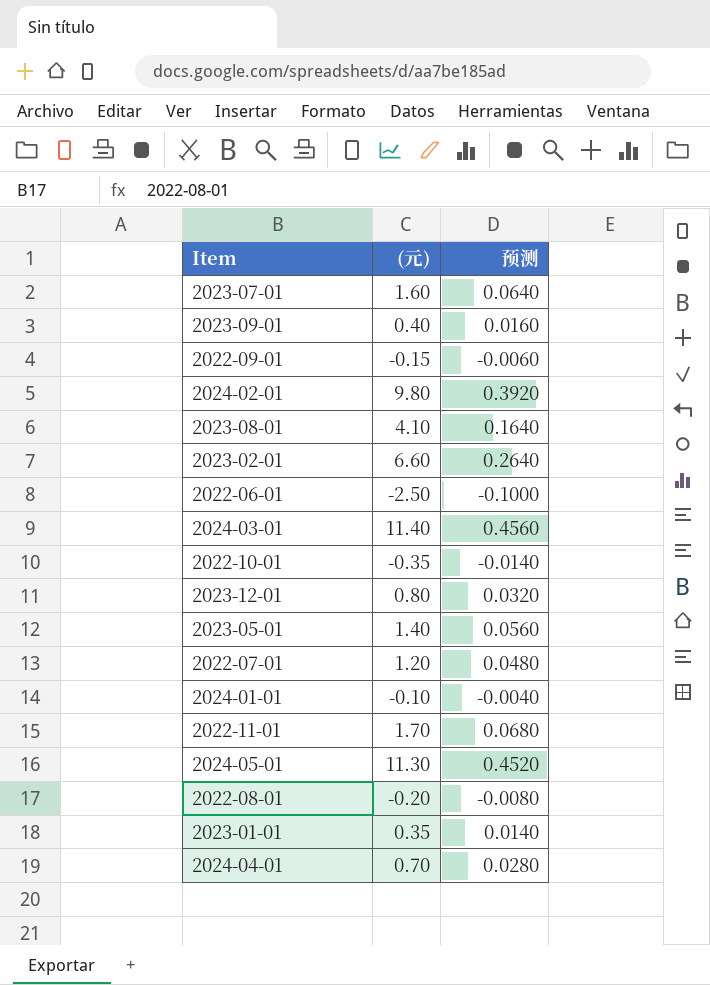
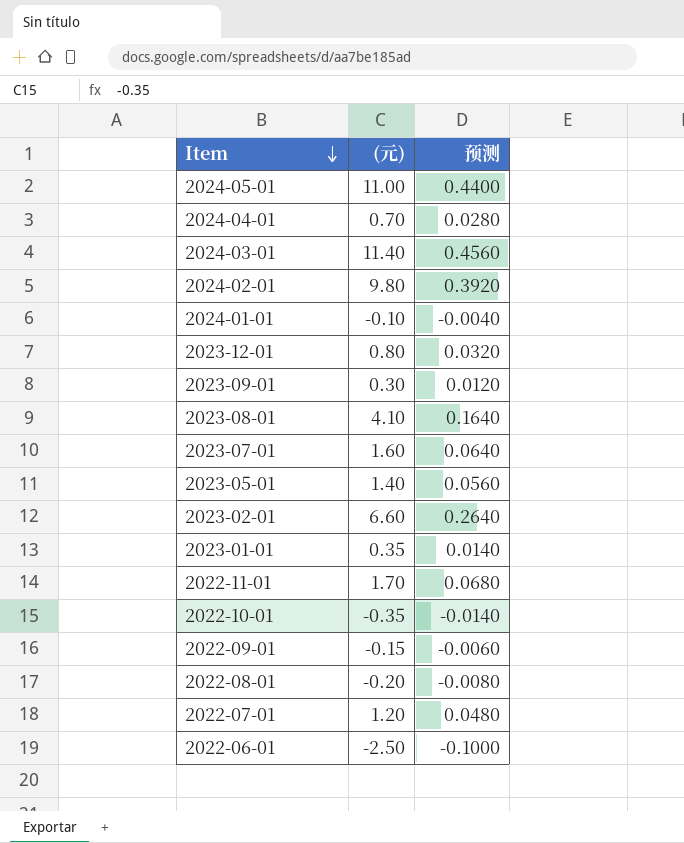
row order: none -> Item descending
2024-05-01 | (元): 11.30 -> 11.00
2024-05-01 | 预测: 0.4520 -> 0.4400
2023-09-01 | (元): 0.40 -> 0.30
2023-09-01 | 预测: 0.0160 -> 0.0120

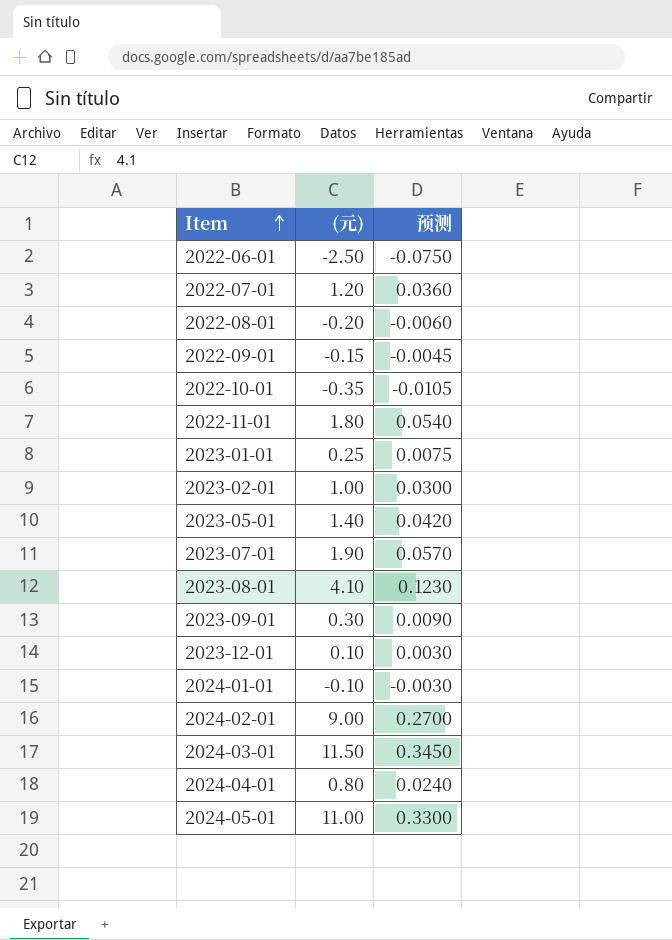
row order: Item descending -> Item ascending
column 预测 | formula: [(元)] * 0.04 -> [(元)] * 0.03
2022-11-01 | (元): 1.70 -> 1.80
2023-01-01 | (元): 0.35 -> 0.25
2023-02-01 | (元): 6.60 -> 1.00
2023-07-01 | (元): 1.60 -> 1.90
2023-12-01 | (元): 0.80 -> 0.10
2024-02-01 | (元): 9.80 -> 9.00
2024-03-01 | (元): 11.40 -> 11.50
2024-04-01 | (元): 0.70 -> 0.80

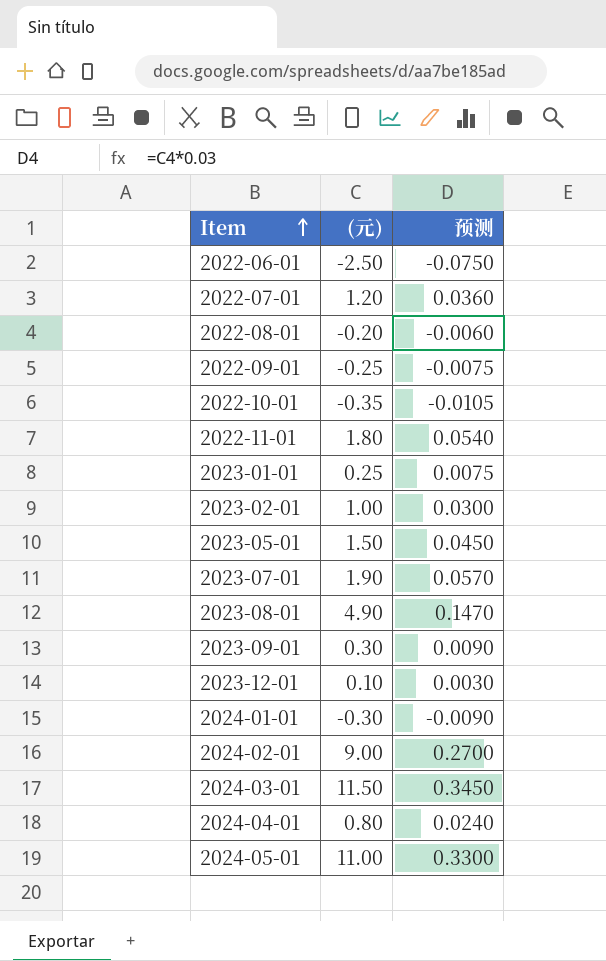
2022-09-01 | (元): -0.15 -> -0.25
2022-09-01 | 预测: -0.0045 -> -0.0075
2023-05-01 | (元): 1.40 -> 1.50
2023-05-01 | 预测: 0.0420 -> 0.0450
2023-08-01 | (元): 4.10 -> 4.90
2023-08-01 | 预测: 0.1230 -> 0.1470
2024-01-01 | (元): -0.10 -> -0.30
2024-01-01 | 预测: -0.0030 -> -0.0090

